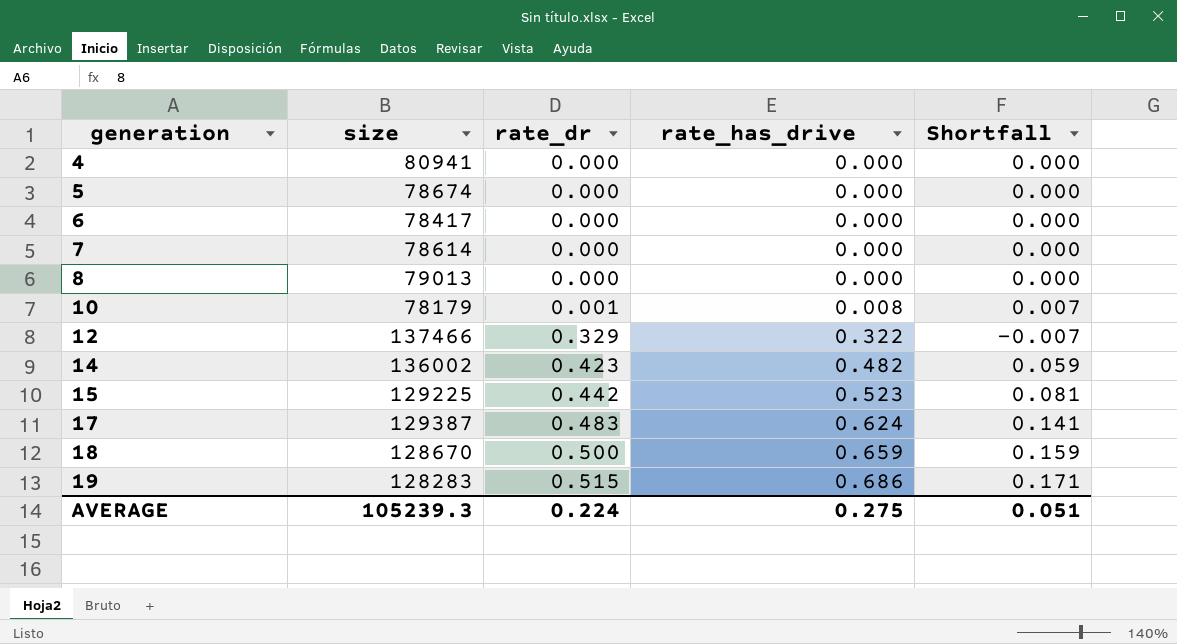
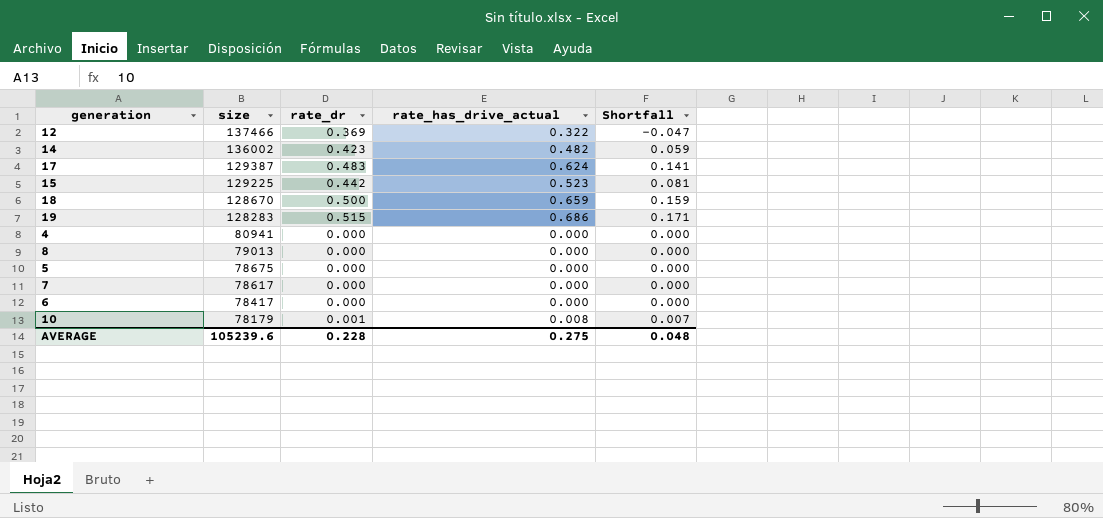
row order: generation ascending -> size descending
column name: rate_has_drive -> rate_has_drive_actual
12 | rate_dr: 0.329 -> 0.369
12 | Shortfall: -0.007 -> -0.047
5 | size: 78674 -> 78675
7 | size: 78614 -> 78617
AVERAGE | size: 105239.3 -> 105239.6
AVERAGE | rate_dr: 0.224 -> 0.228
AVERAGE | Shortfall: 0.051 -> 0.048

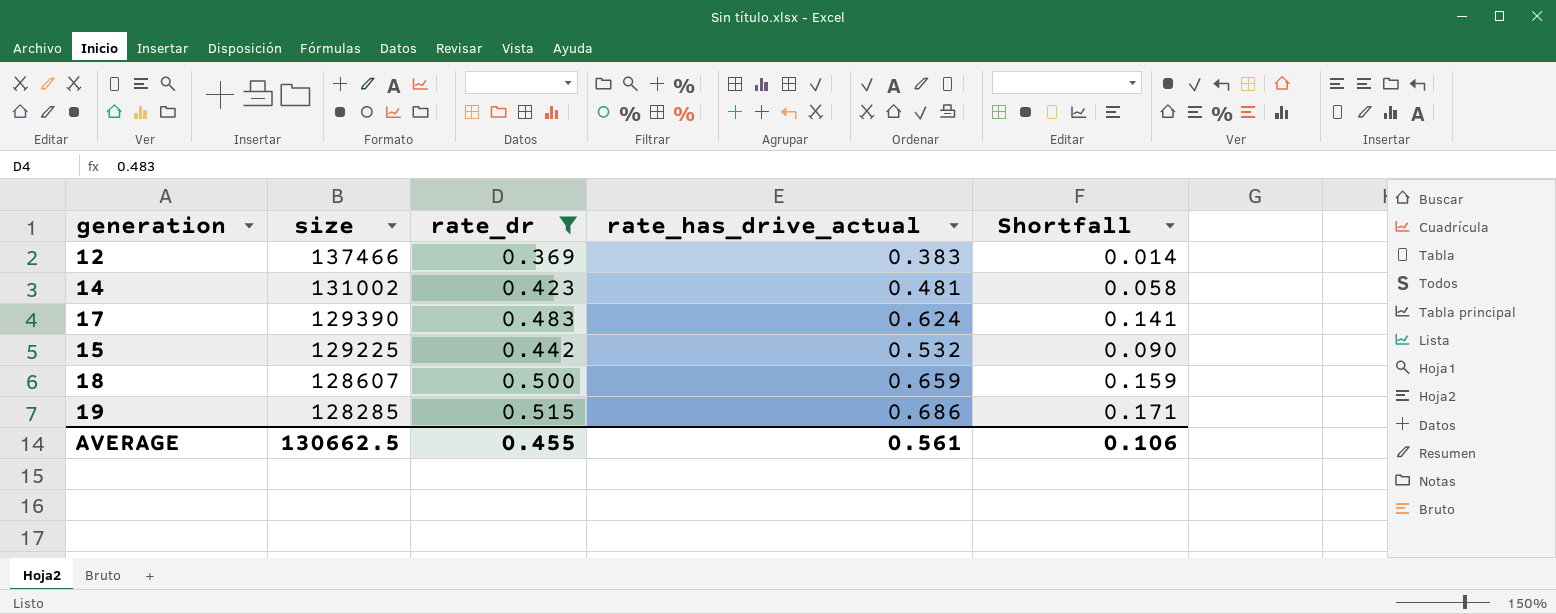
filter: none -> rate_dr >= 0.369
12 | rate_has_drive_actual: 0.322 -> 0.383
12 | Shortfall: -0.047 -> 0.014
14 | size: 136002 -> 131002
14 | rate_has_drive_actual: 0.482 -> 0.481
14 | Shortfall: 0.059 -> 0.058
17 | size: 129387 -> 129390
15 | rate_has_drive_actual: 0.523 -> 0.532
15 | Shortfall: 0.081 -> 0.090
18 | size: 128670 -> 128607
19 | size: 128283 -> 128285
AVERAGE | size: 105239.6 -> 130662.5
AVERAGE | rate_dr: 0.228 -> 0.455
AVERAGE | rate_has_drive_actual: 0.275 -> 0.561
AVERAGE | Shortfall: 0.048 -> 0.106

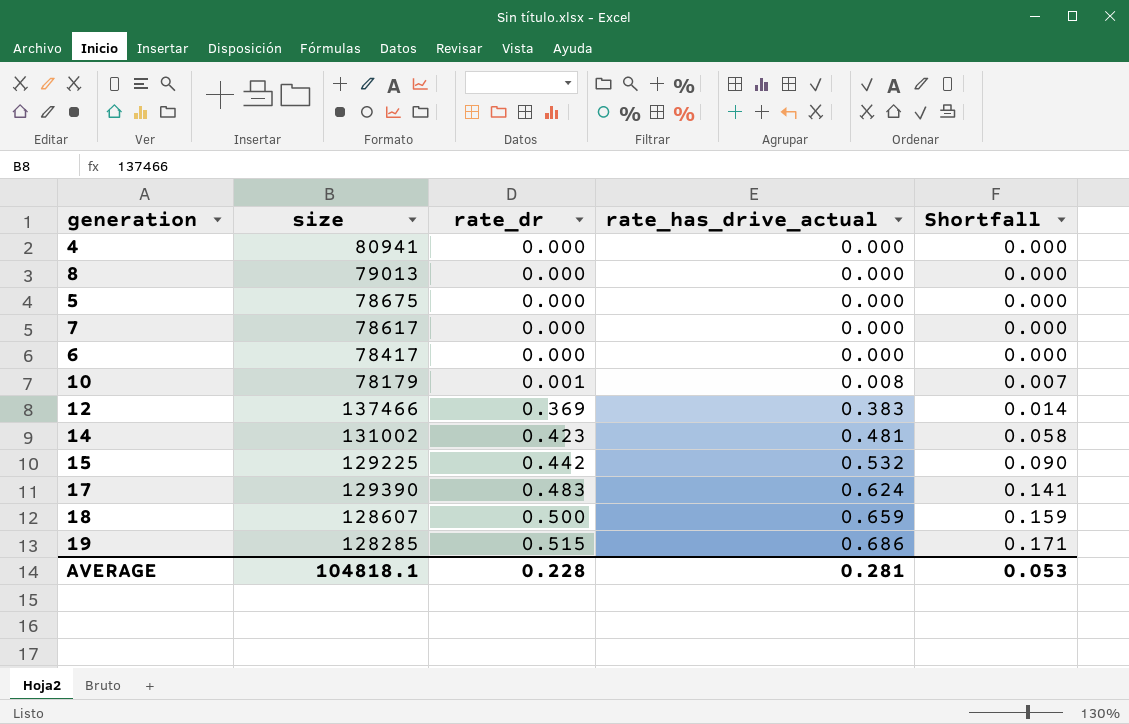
filter: rate_dr >= 0.369 -> none
row order: size descending -> rate_dr ascending
AVERAGE | size: 130662.5 -> 104818.1
AVERAGE | rate_dr: 0.455 -> 0.228
AVERAGE | rate_has_drive_actual: 0.561 -> 0.281
AVERAGE | Shortfall: 0.106 -> 0.053

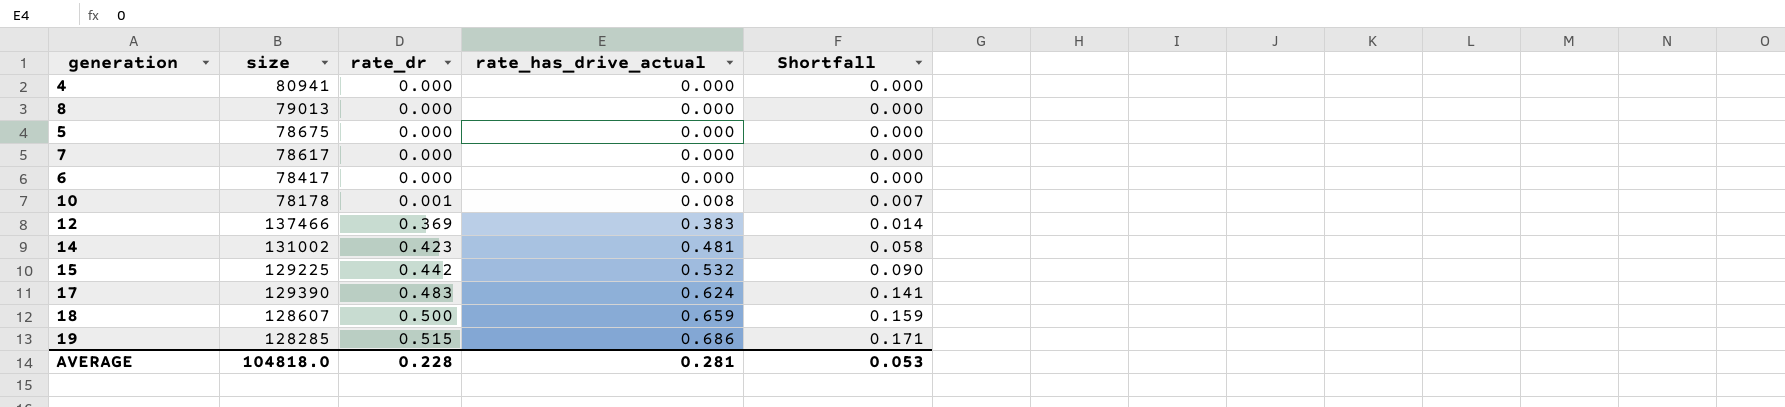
10 | size: 78179 -> 78178
AVERAGE | size: 104818.1 -> 104818.0

